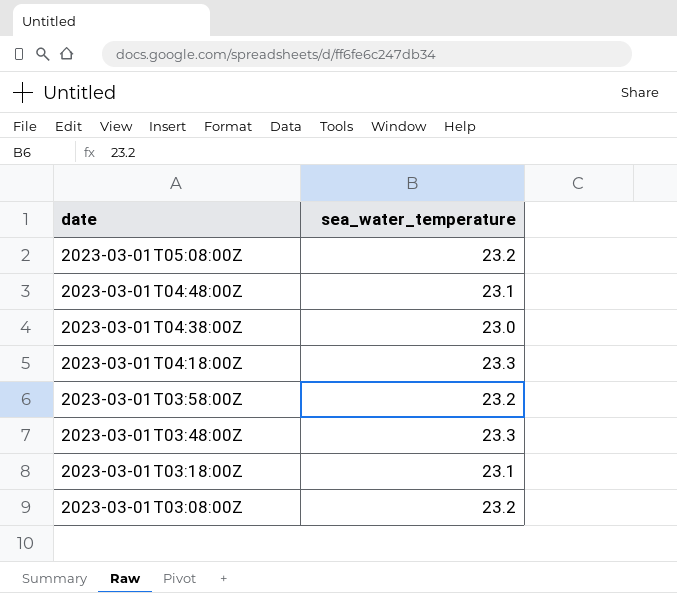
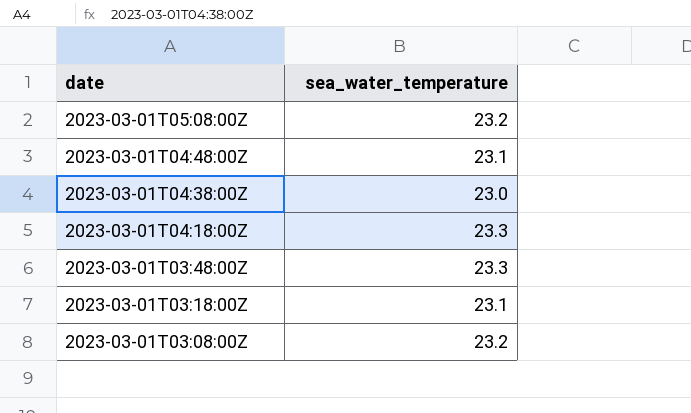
row 2023-03-01T03:58:00Z: 23.2 -> none

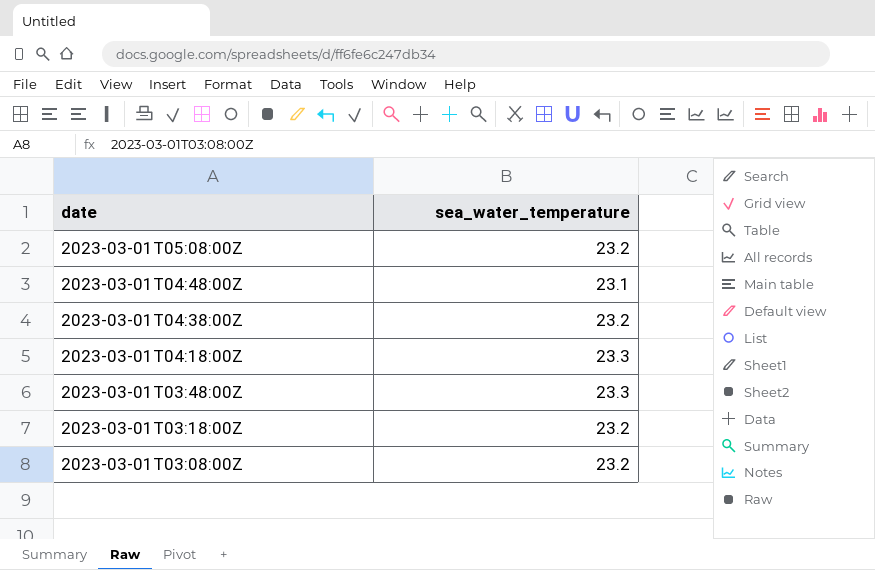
2023-03-01T04:38:00Z | sea_water_temperature: 23.0 -> 23.2
2023-03-01T03:18:00Z | sea_water_temperature: 23.1 -> 23.2

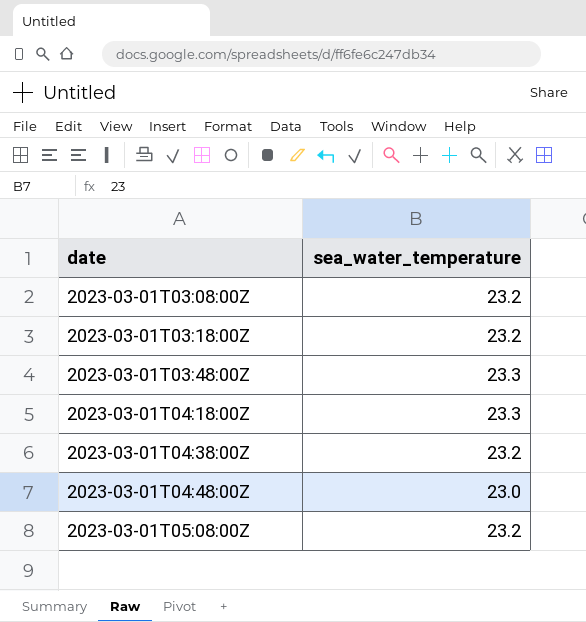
row order: date descending -> date ascending
2023-03-01T04:48:00Z | sea_water_temperature: 23.1 -> 23.0

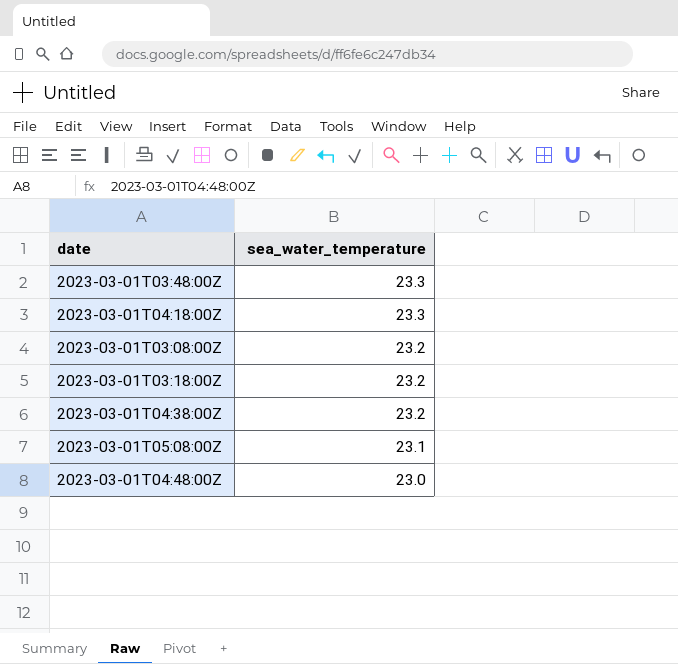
row order: date ascending -> sea_water_temperature descending
2023-03-01T05:08:00Z | sea_water_temperature: 23.2 -> 23.1

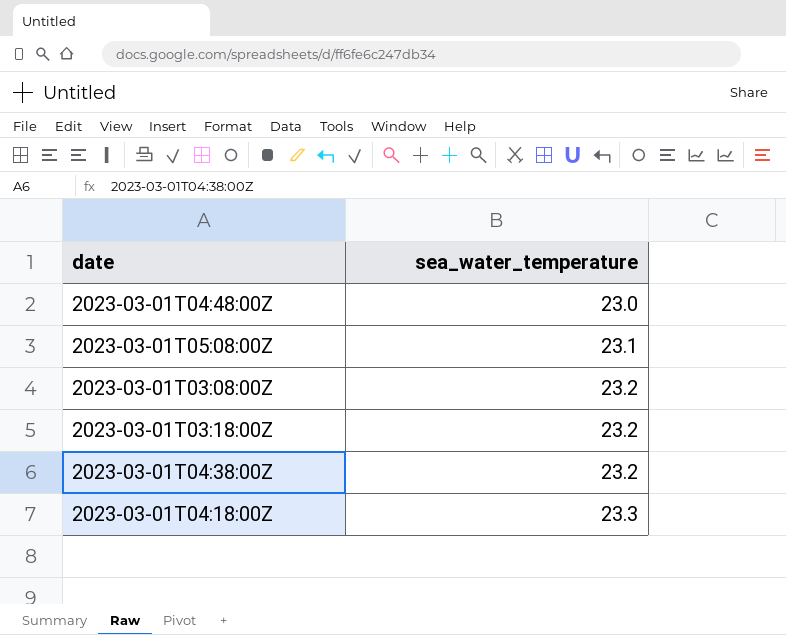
row order: sea_water_temperature descending -> sea_water_temperature ascending
row 2023-03-01T03:48:00Z: 23.3 -> none

